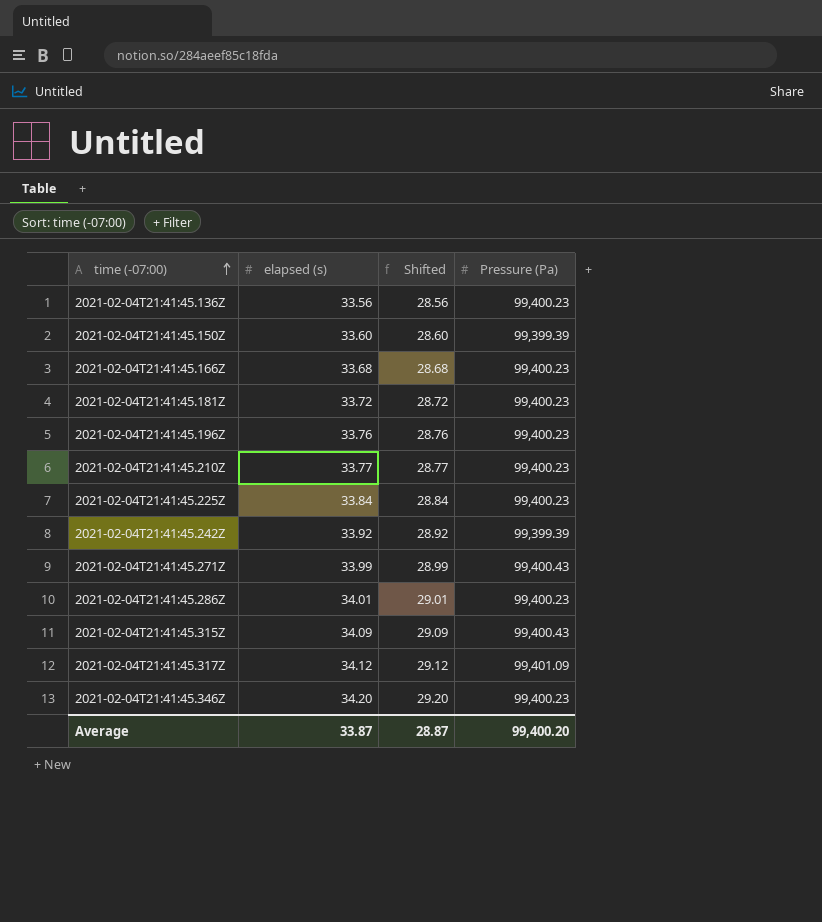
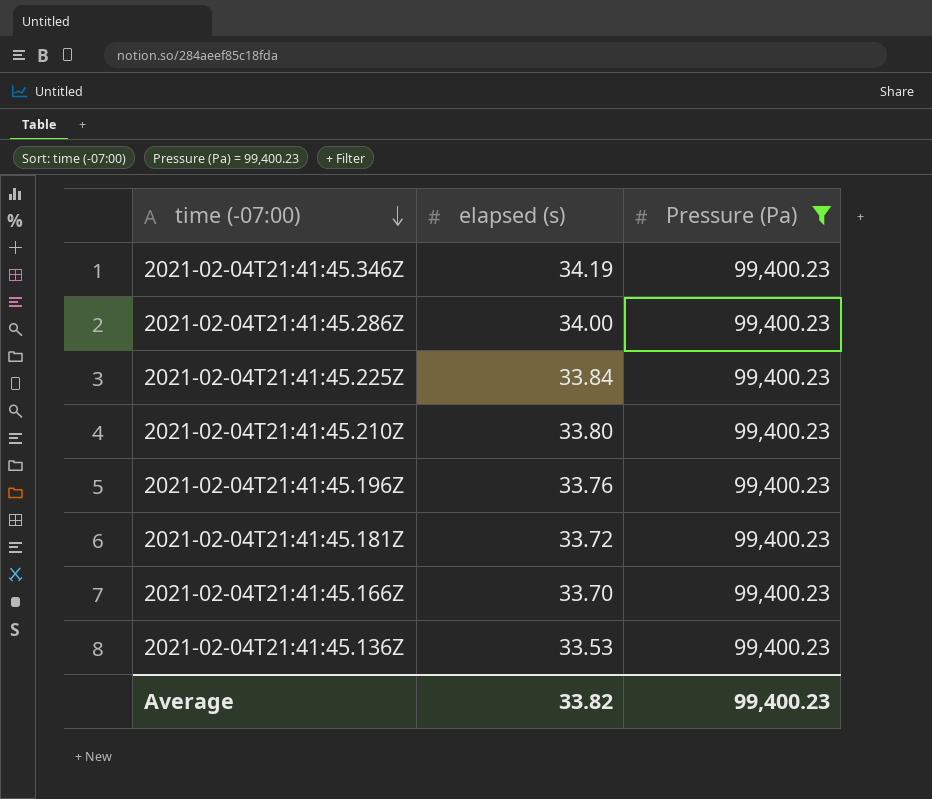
filter: none -> Pressure (Pa) = 99,400.23
row order: time (-07:00) ascending -> time (-07:00) descending
column Shifted | formula: [elapsed (s)] - 5 -> none
2021-02-04T21:41:45.346Z | elapsed (s): 34.20 -> 34.19
2021-02-04T21:41:45.286Z | elapsed (s): 34.01 -> 34.00
2021-02-04T21:41:45.210Z | elapsed (s): 33.77 -> 33.80
2021-02-04T21:41:45.166Z | elapsed (s): 33.68 -> 33.70
2021-02-04T21:41:45.136Z | elapsed (s): 33.56 -> 33.53
Average | elapsed (s): 33.87 -> 33.82
Average | Pressure (Pa): 99,400.20 -> 99,400.23

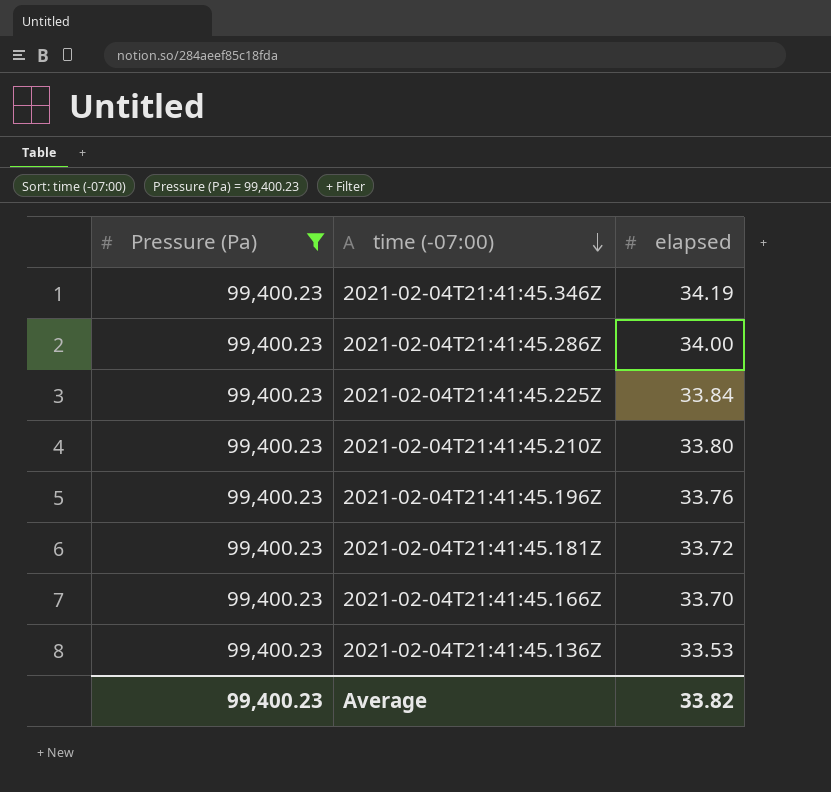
column Pressure (Pa) | position: 3 -> 1
column name: elapsed (s) -> elapsed

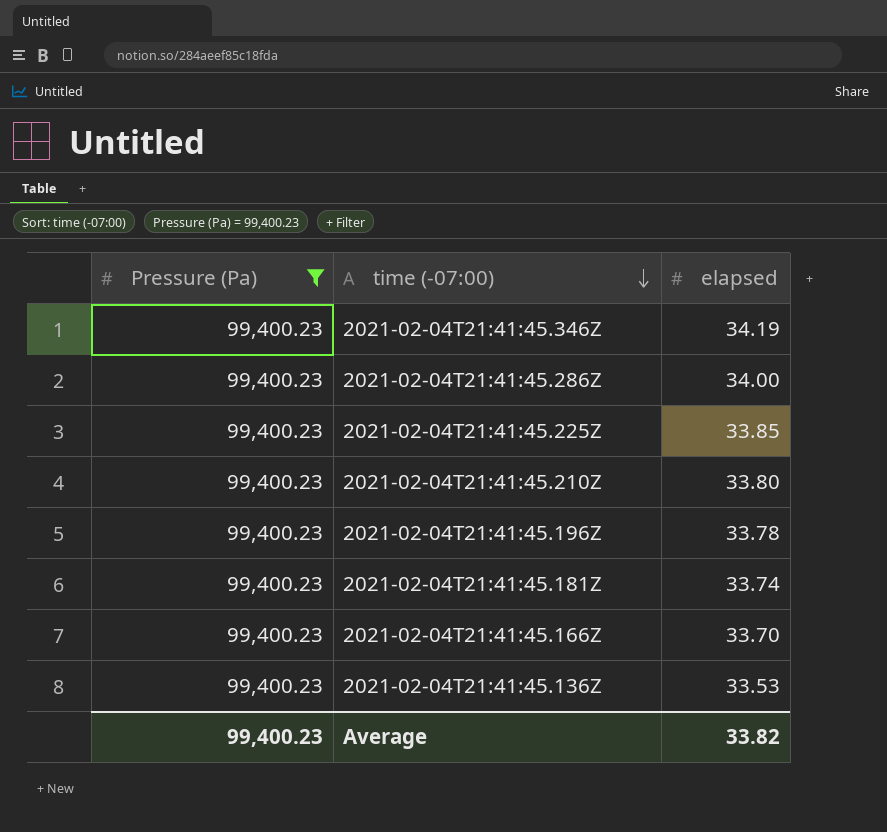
2021-02-04T21:41:45.225Z | elapsed: 33.84 -> 33.85
2021-02-04T21:41:45.196Z | elapsed: 33.76 -> 33.78
2021-02-04T21:41:45.181Z | elapsed: 33.72 -> 33.74

